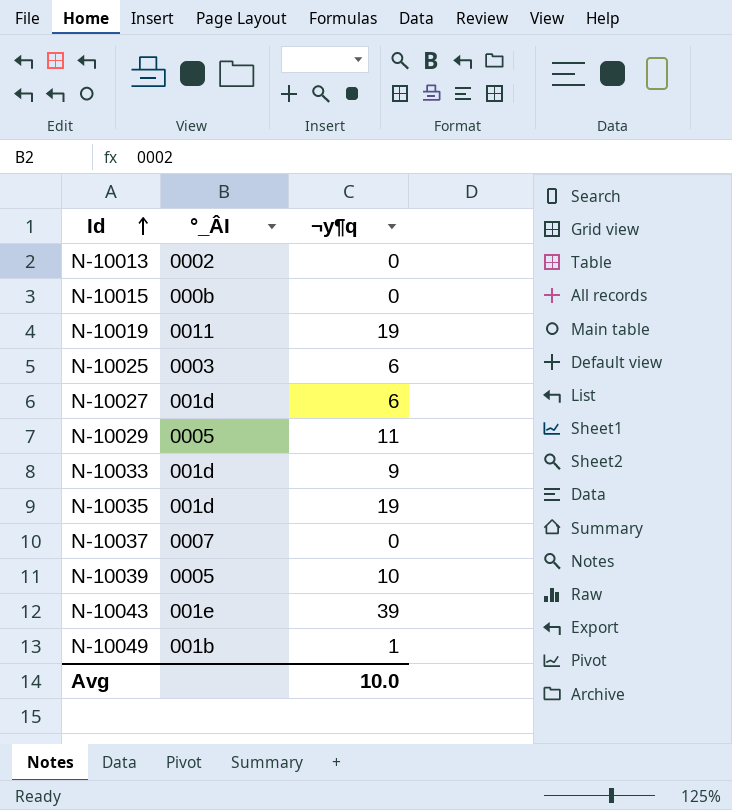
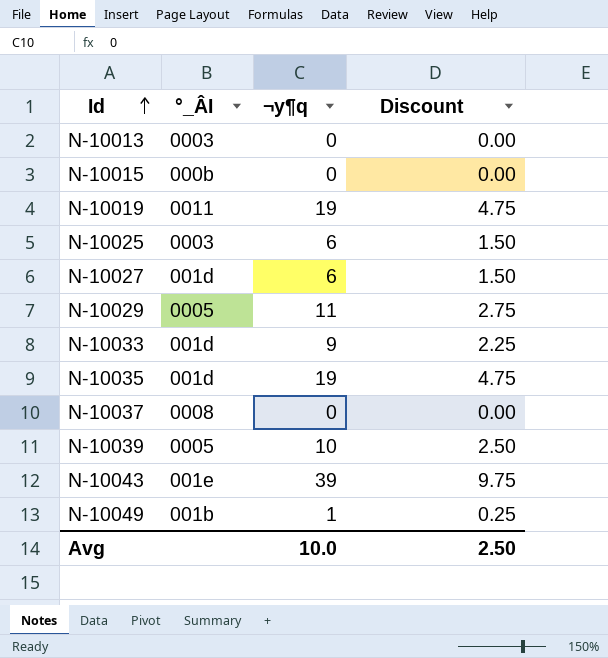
column Discount | formula: none -> [¬y¶q] * 0.25
N-10013 | °_ÂI: 0002 -> 0003
N-10037 | °_ÂI: 0007 -> 0008

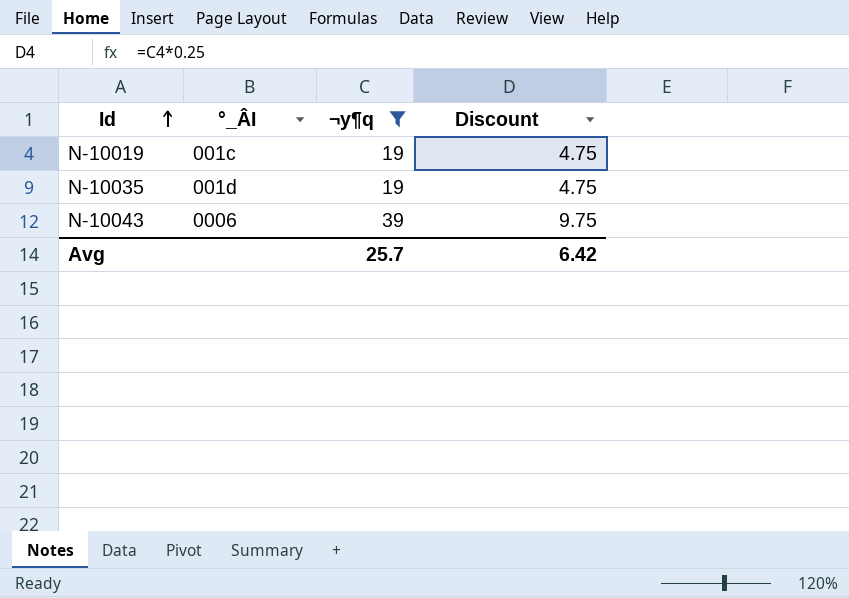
filter: none -> ¬y¶q >= 19
N-10019 | °_ÂI: 0011 -> 001c
N-10043 | °_ÂI: 001e -> 0006
Avg | ¬y¶q: 10.0 -> 25.7
Avg | Discount: 2.50 -> 6.42

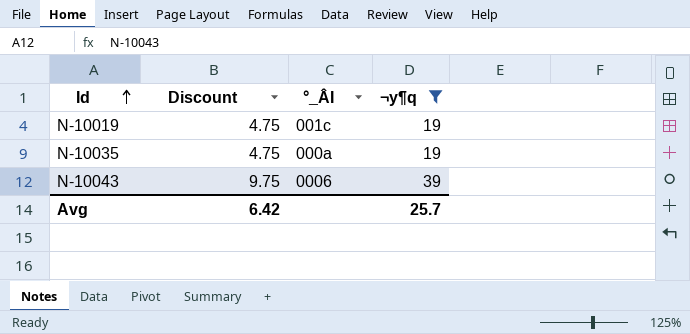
column Discount | position: 4 -> 2
N-10035 | °_ÂI: 001d -> 000a

